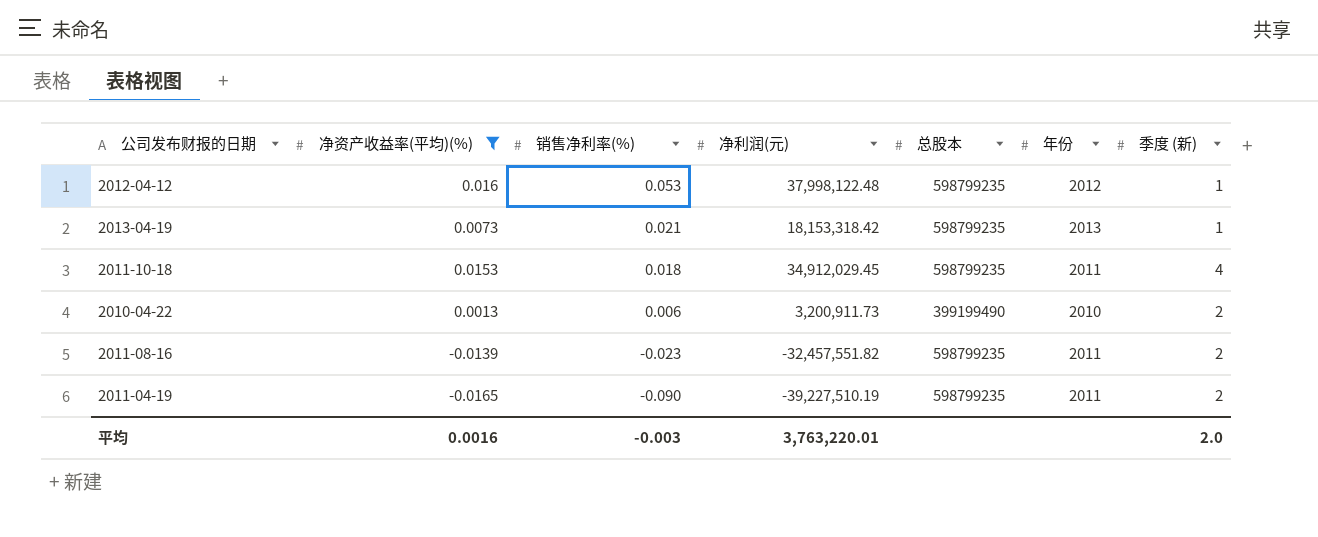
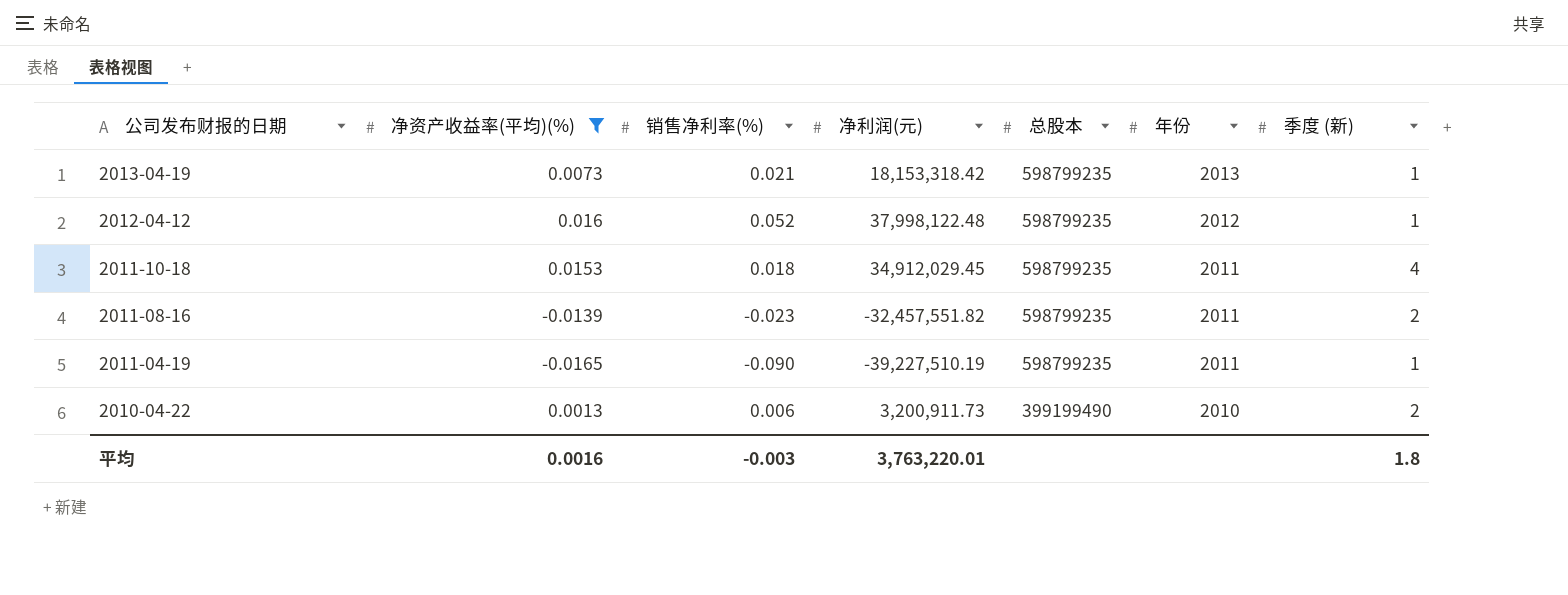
row order: 销售净利率(%) descending -> 公司发布财报的日期 descending
2012-04-12 | 销售净利率(%): 0.053 -> 0.052
2011-04-19 | 季度 (新): 2 -> 1
平均 | 季度 (新): 2.0 -> 1.8

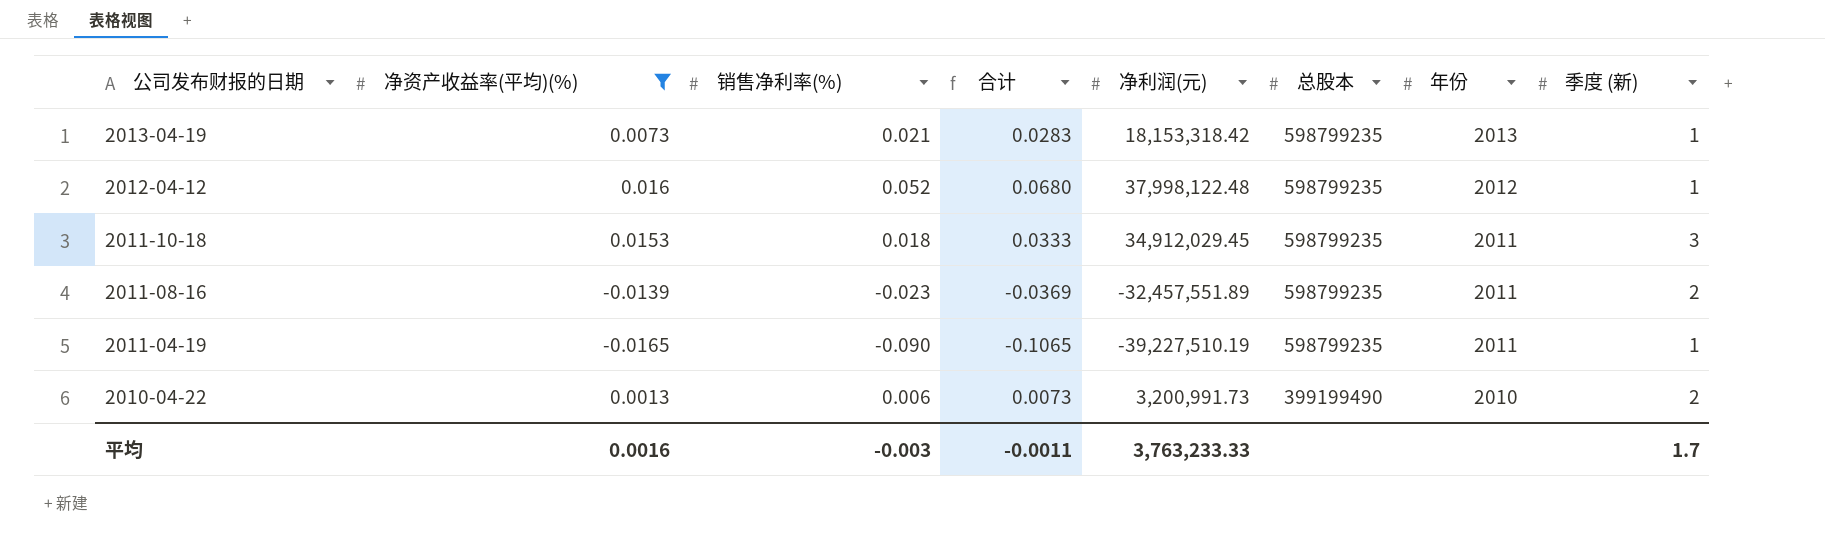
column 合计 | formula: none -> [净资产收益率(平均)(%)] + [销售净利率(%)]
2011-10-18 | 季度 (新): 4 -> 3
2011-08-16 | 净利润(元): -32,457,551.82 -> -32,457,551.89
2010-04-22 | 净利润(元): 3,200,911.73 -> 3,200,991.73
平均 | 净利润(元): 3,763,220.01 -> 3,763,233.33
平均 | 季度 (新): 1.8 -> 1.7

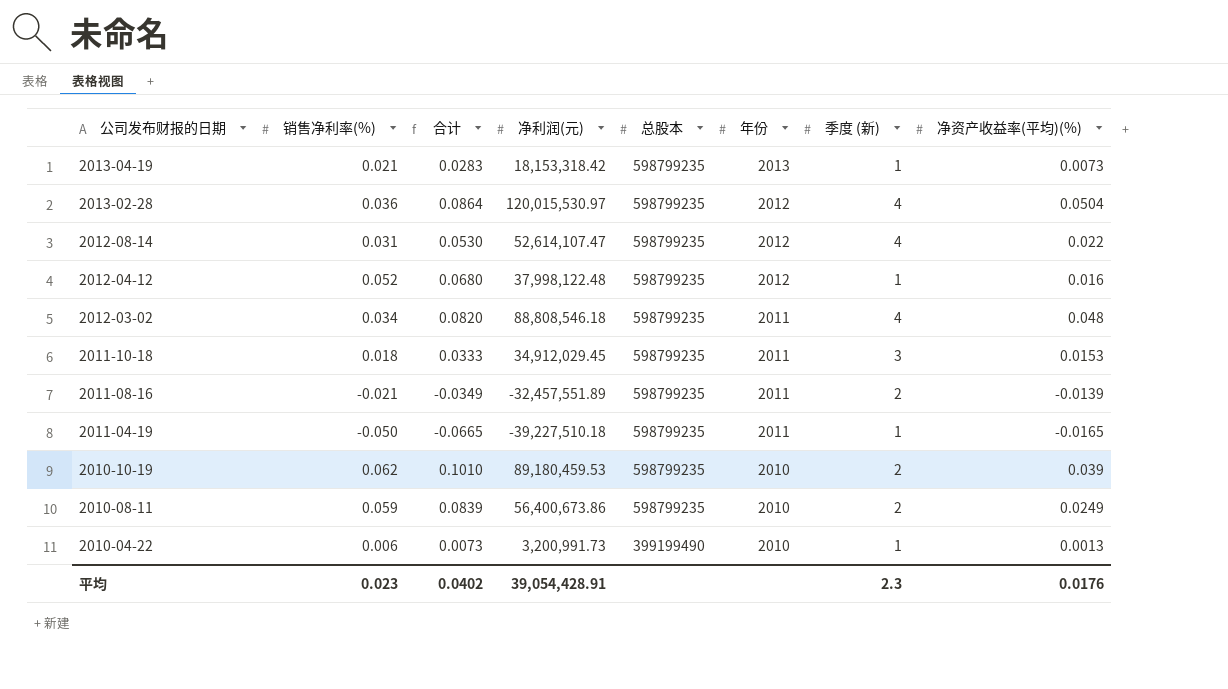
filter: 净资产收益率(平均)(%) <= 0.016 -> none
column 净资产收益率(平均)(%) | position: 2 -> 8
2011-08-16 | 销售净利率(%): -0.023 -> -0.021
2011-08-16 | 合计: -0.0369 -> -0.0349
2011-04-19 | 销售净利率(%): -0.090 -> -0.050
2011-04-19 | 合计: -0.1065 -> -0.0665
2011-04-19 | 净利润(元): -39,227,510.19 -> -39,227,510.18
2010-04-22 | 季度 (新): 2 -> 1
平均 | 销售净利率(%): -0.003 -> 0.023
平均 | 合计: -0.0011 -> 0.0402
平均 | 净利润(元): 3,763,233.33 -> 39,054,428.91
平均 | 季度 (新): 1.7 -> 2.3
平均 | 净资产收益率(平均)(%): 0.0016 -> 0.0176

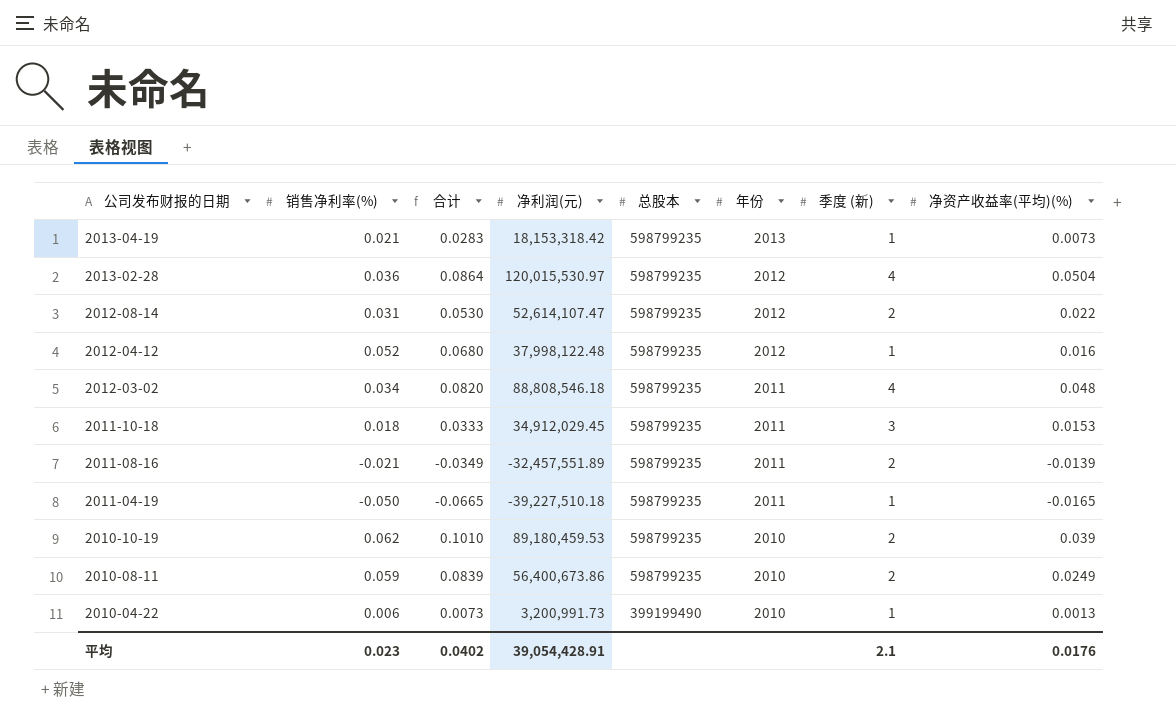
2012-08-14 | 季度 (新): 4 -> 2
平均 | 季度 (新): 2.3 -> 2.1

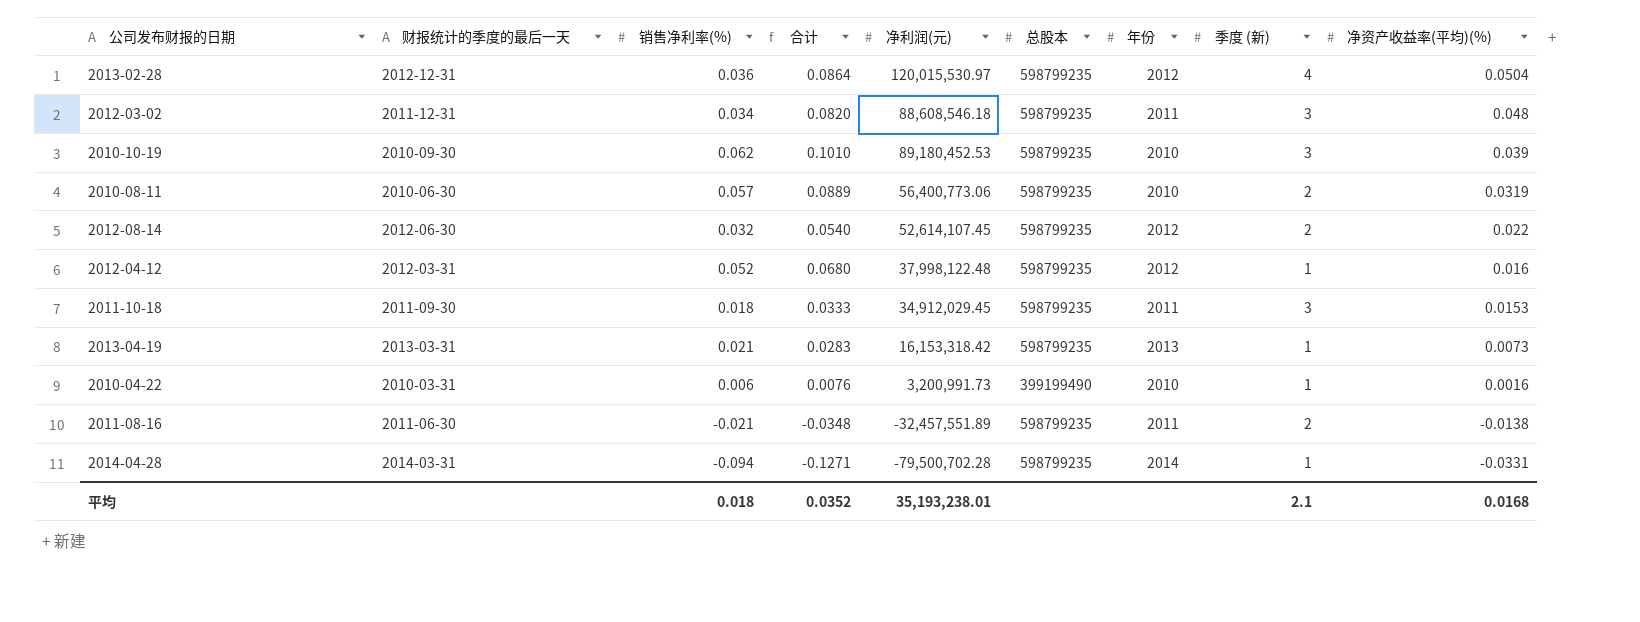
row order: 公司发布财报的日期 descending -> 净资产收益率(平均)(%) descending
column 财报统计的季度的最后一天 | position: none -> 2
row 2011-04-19: -0.050 | -0.0665 | -39,227,510.18 | 598799235 | 2011 | 1 | -0.0165 -> none
2012-03-02 | 净利润(元): 88,808,546.18 -> 88,608,546.18
2012-03-02 | 季度 (新): 4 -> 3
2010-10-19 | 净利润(元): 89,180,459.53 -> 89,180,452.53
2010-10-19 | 季度 (新): 2 -> 3
2010-08-11 | 销售净利率(%): 0.059 -> 0.057
2010-08-11 | 合计: 0.0839 -> 0.0889
2010-08-11 | 净利润(元): 56,400,673.86 -> 56,400,773.06
2010-08-11 | 净资产收益率(平均)(%): 0.0249 -> 0.0319
2012-08-14 | 销售净利率(%): 0.031 -> 0.032
2012-08-14 | 合计: 0.0530 -> 0.0540
2012-08-14 | 净利润(元): 52,614,107.47 -> 52,614,107.45
2013-04-19 | 净利润(元): 18,153,318.42 -> 16,153,318.42
2010-04-22 | 合计: 0.0073 -> 0.0076
2010-04-22 | 净资产收益率(平均)(%): 0.0013 -> 0.0016
2011-08-16 | 合计: -0.0349 -> -0.0348
2011-08-16 | 净资产收益率(平均)(%): -0.0139 -> -0.0138
row 2014-04-28: none -> 2014-03-31 | -0.094 | -0.1271 | -79,500,702.28 | 598799235 | 2014 | 1 | -0.0331
平均 | 销售净利率(%): 0.023 -> 0.018
平均 | 合计: 0.0402 -> 0.0352
平均 | 净利润(元): 39,054,428.91 -> 35,193,238.01
平均 | 净资产收益率(平均)(%): 0.0176 -> 0.0168

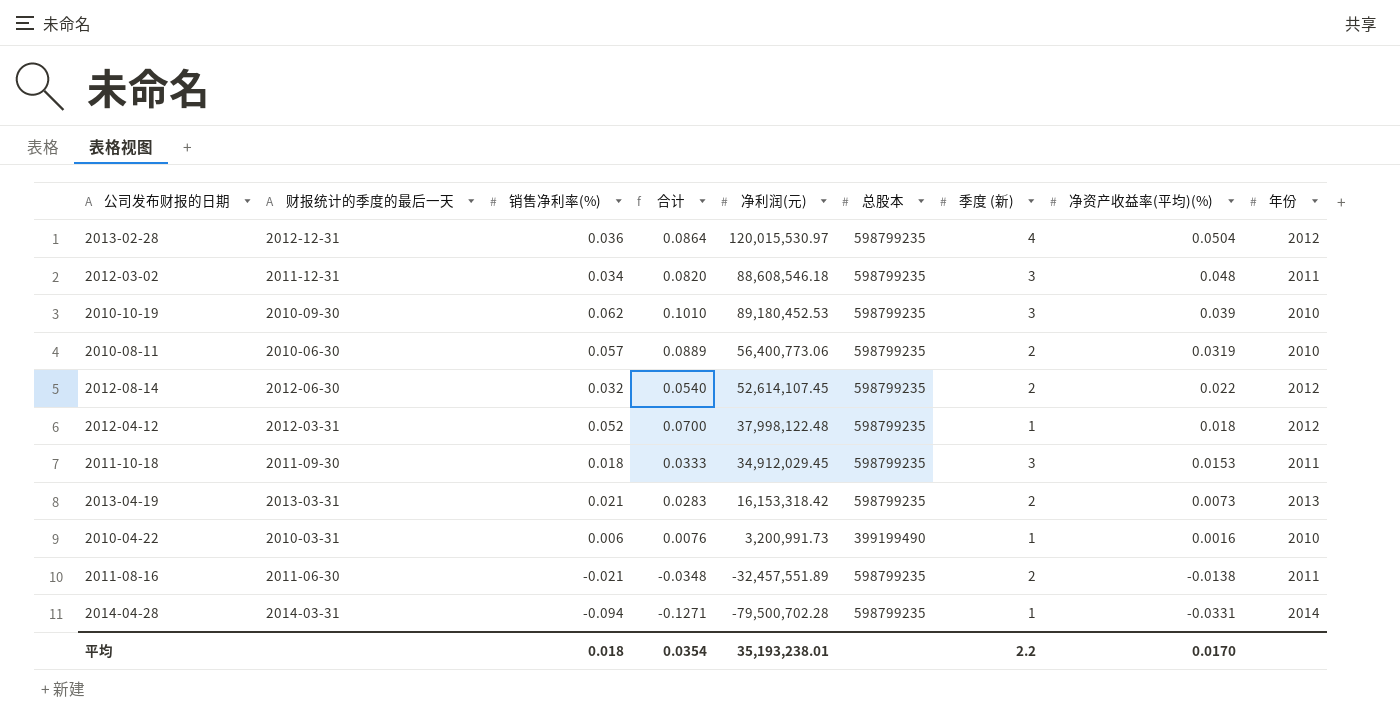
column 年份 | position: 7 -> 9
2012-04-12 | 合计: 0.0680 -> 0.0700
2012-04-12 | 净资产收益率(平均)(%): 0.016 -> 0.018
2013-04-19 | 季度 (新): 1 -> 2
平均 | 合计: 0.0352 -> 0.0354
平均 | 季度 (新): 2.1 -> 2.2
平均 | 净资产收益率(平均)(%): 0.0168 -> 0.0170

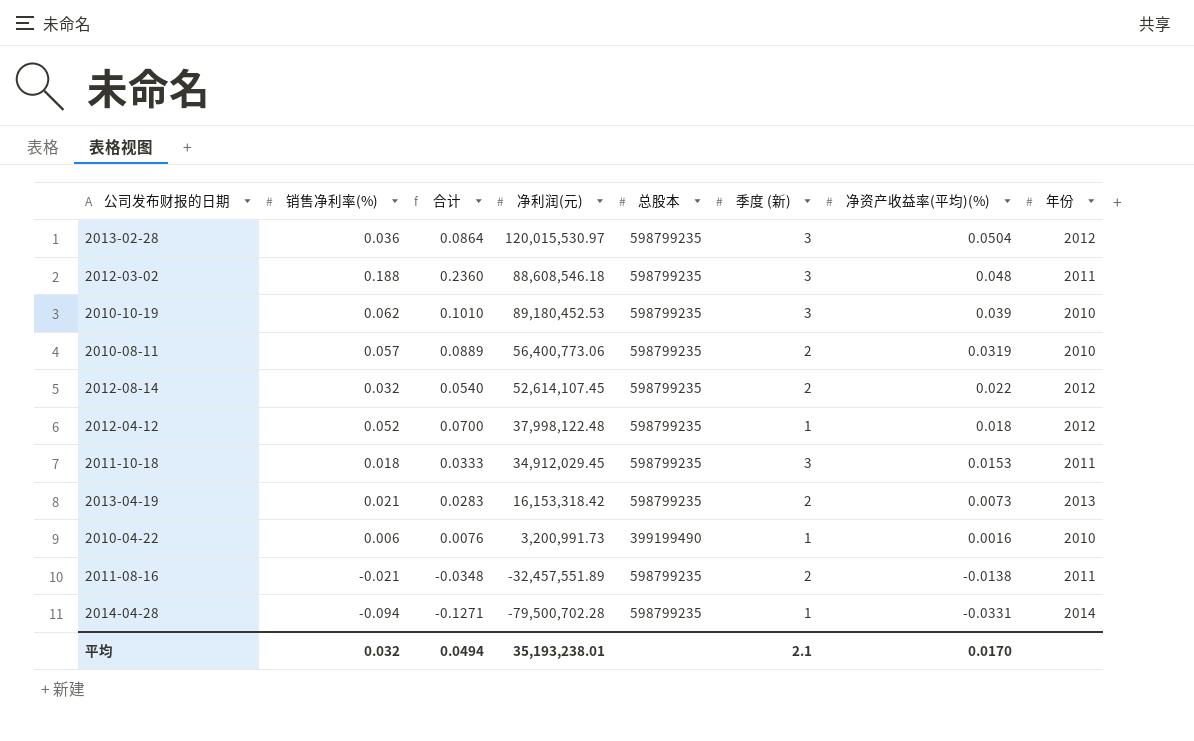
column 财报统计的季度的最后一天 | position: 2 -> none
2013-02-28 | 季度 (新): 4 -> 3
2012-03-02 | 销售净利率(%): 0.034 -> 0.188
2012-03-02 | 合计: 0.0820 -> 0.2360
平均 | 销售净利率(%): 0.018 -> 0.032
平均 | 合计: 0.0354 -> 0.0494
平均 | 季度 (新): 2.2 -> 2.1

